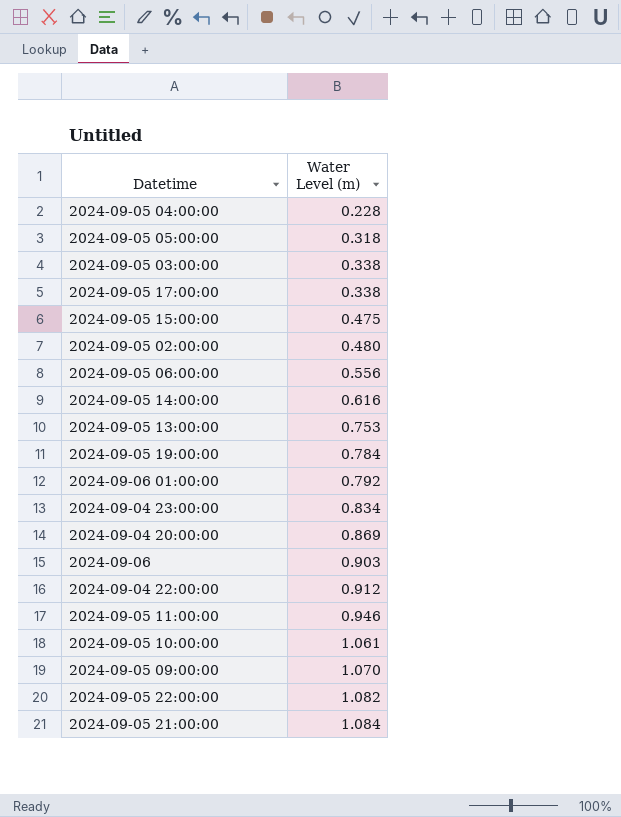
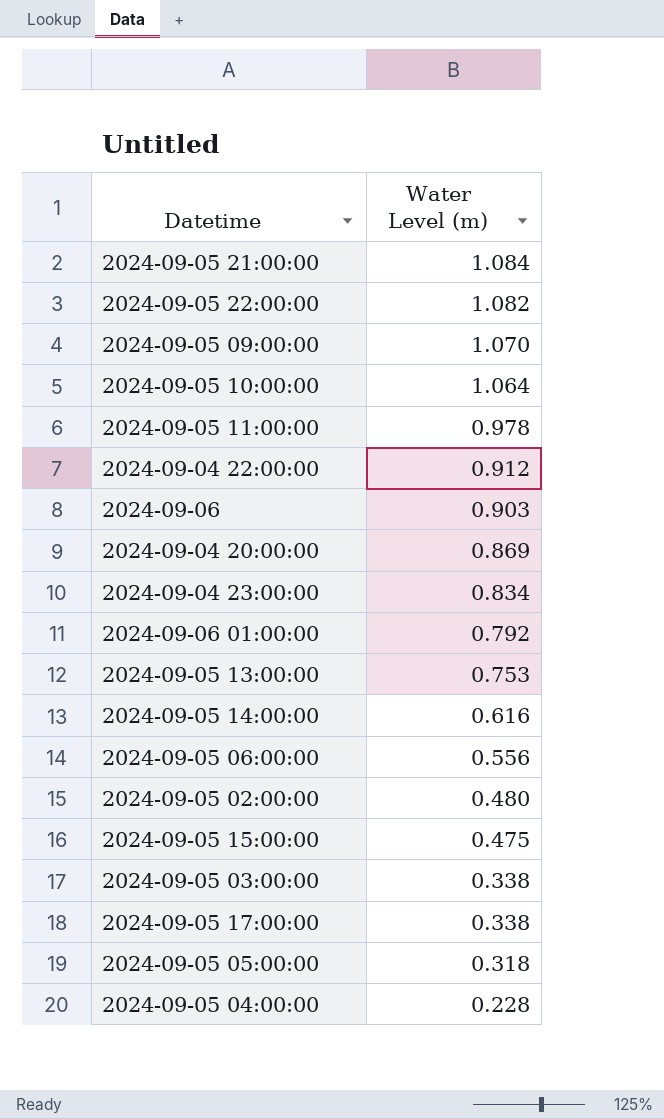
row order: Water Level (m) ascending -> Water Level (m) descending
row 2024-09-05 19:00:00: 0.784 -> none
2024-09-05 10:00:00 | Water Level (m): 1.061 -> 1.064
2024-09-05 11:00:00 | Water Level (m): 0.946 -> 0.978

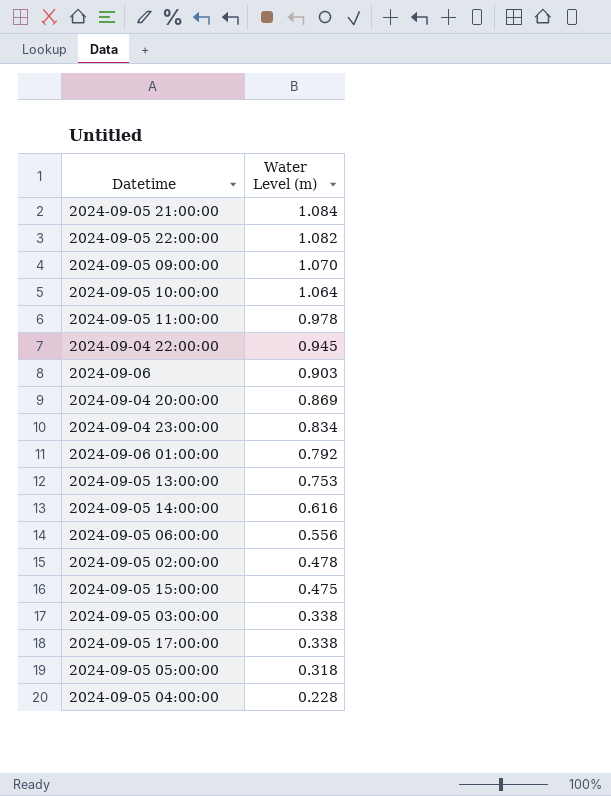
2024-09-04 22:00:00 | Water Level (m): 0.912 -> 0.945
2024-09-05 02:00:00 | Water Level (m): 0.480 -> 0.478

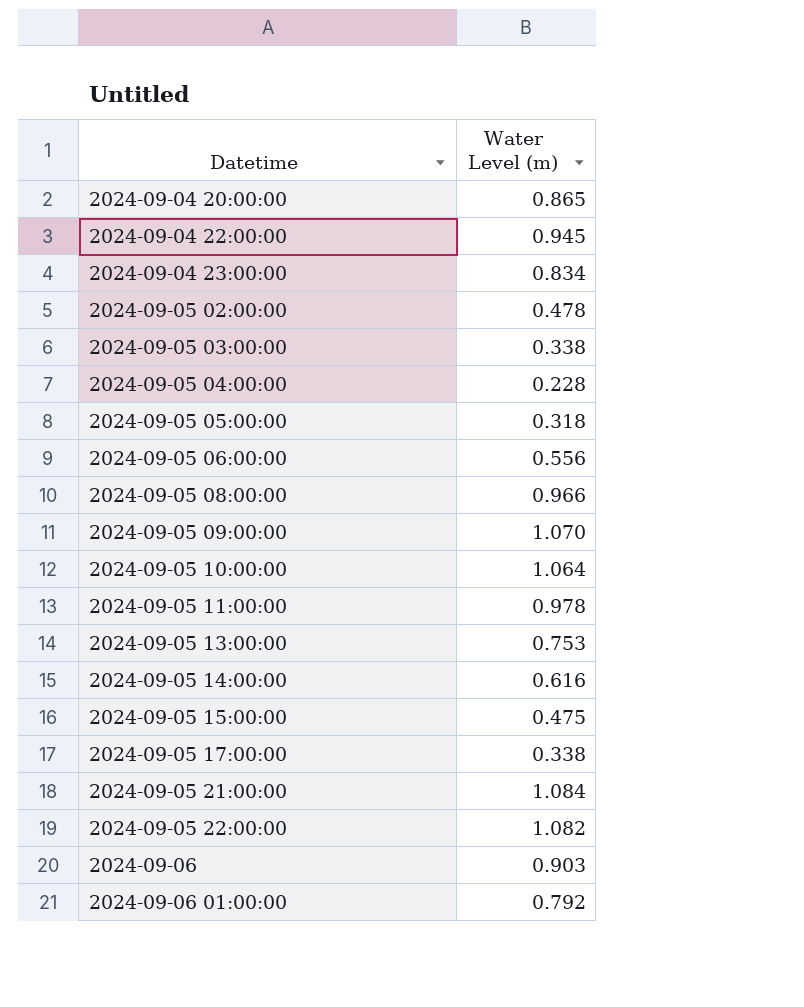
row order: Water Level (m) descending -> Datetime ascending
2024-09-04 20:00:00 | Water Level (m): 0.869 -> 0.865
row 2024-09-05 08:00:00: none -> 0.966

